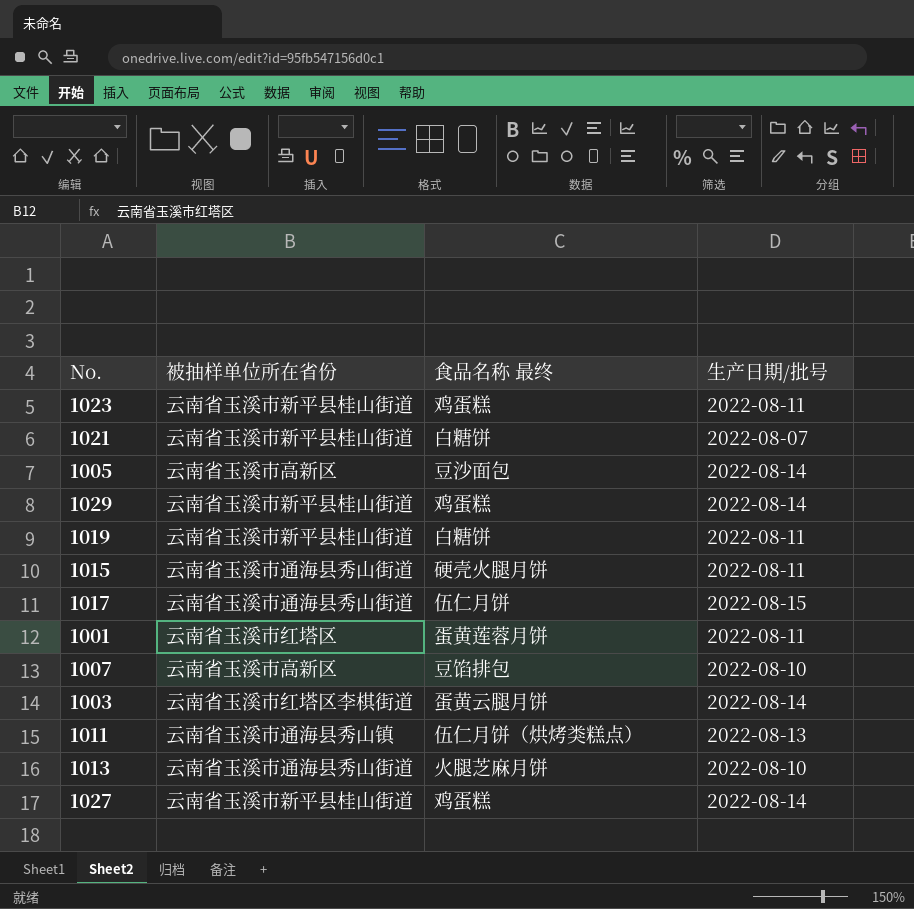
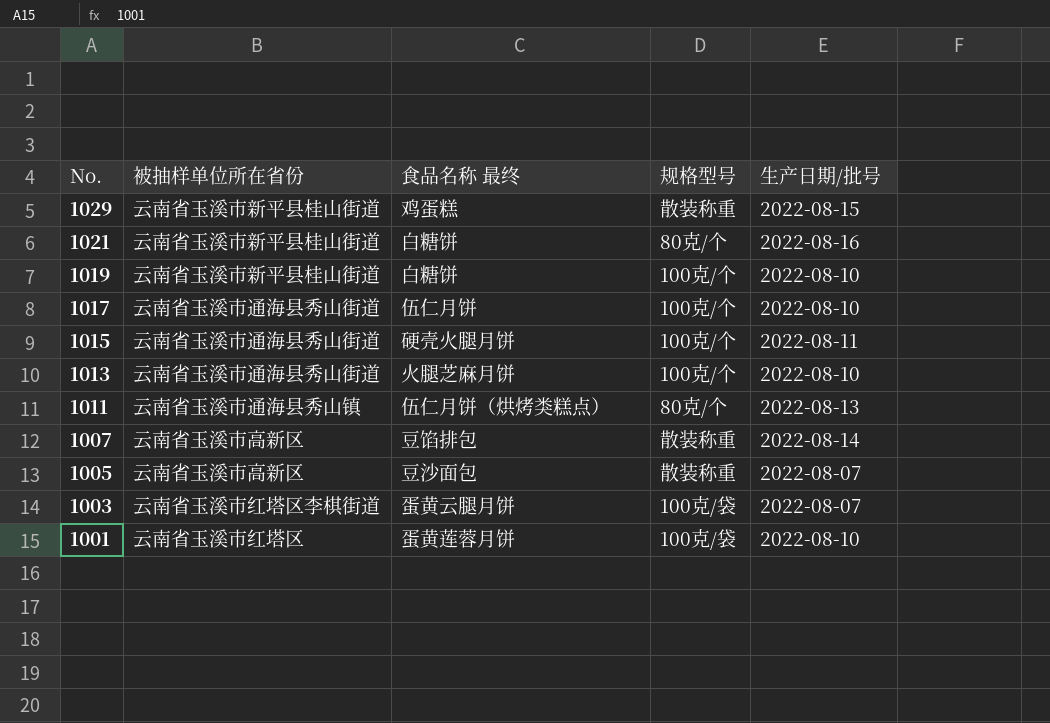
row order: none -> No. descending
column 规格型号 | position: none -> 4
row 1023: 云南省玉溪市新平县桂山街道 | 鸡蛋糕 | 2022-08-11 -> none
row 1027: 云南省玉溪市新平县桂山街道 | 鸡蛋糕 | 2022-08-14 -> none
1029 | 生产日期/批号: 2022-08-14 -> 2022-08-15
1021 | 生产日期/批号: 2022-08-07 -> 2022-08-16
1019 | 生产日期/批号: 2022-08-11 -> 2022-08-10
1017 | 生产日期/批号: 2022-08-15 -> 2022-08-10
1007 | 生产日期/批号: 2022-08-10 -> 2022-08-14
1005 | 生产日期/批号: 2022-08-14 -> 2022-08-07
1003 | 生产日期/批号: 2022-08-14 -> 2022-08-07
1001 | 生产日期/批号: 2022-08-11 -> 2022-08-10

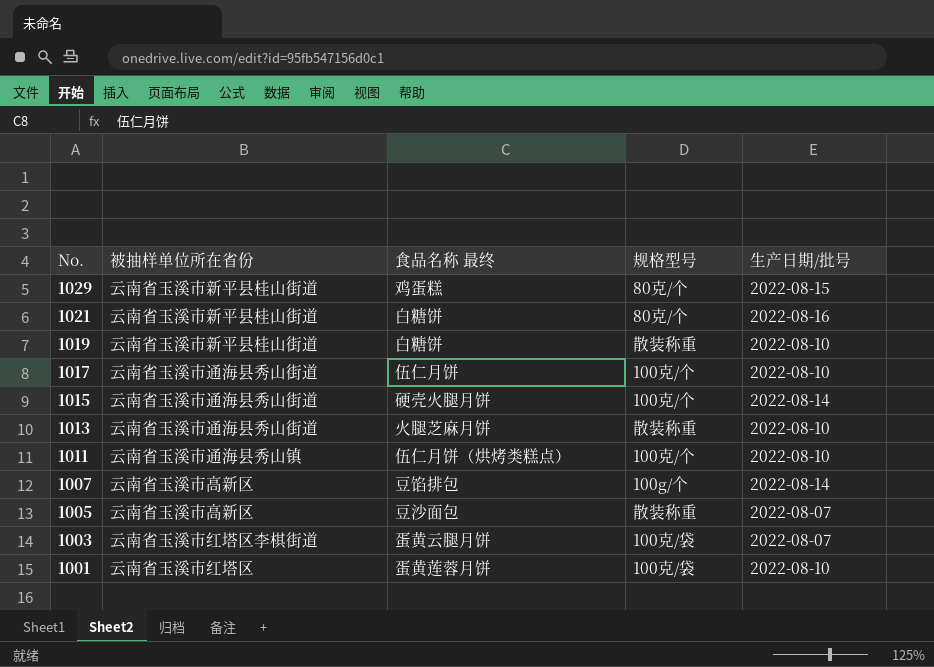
1029 | 规格型号: 散装称重 -> 80克/个
1019 | 规格型号: 100克/个 -> 散装称重
1015 | 生产日期/批号: 2022-08-11 -> 2022-08-14
1013 | 规格型号: 100克/个 -> 散装称重
1011 | 规格型号: 80克/个 -> 100克/个
1011 | 生产日期/批号: 2022-08-13 -> 2022-08-10
1007 | 规格型号: 散装称重 -> 100g/个

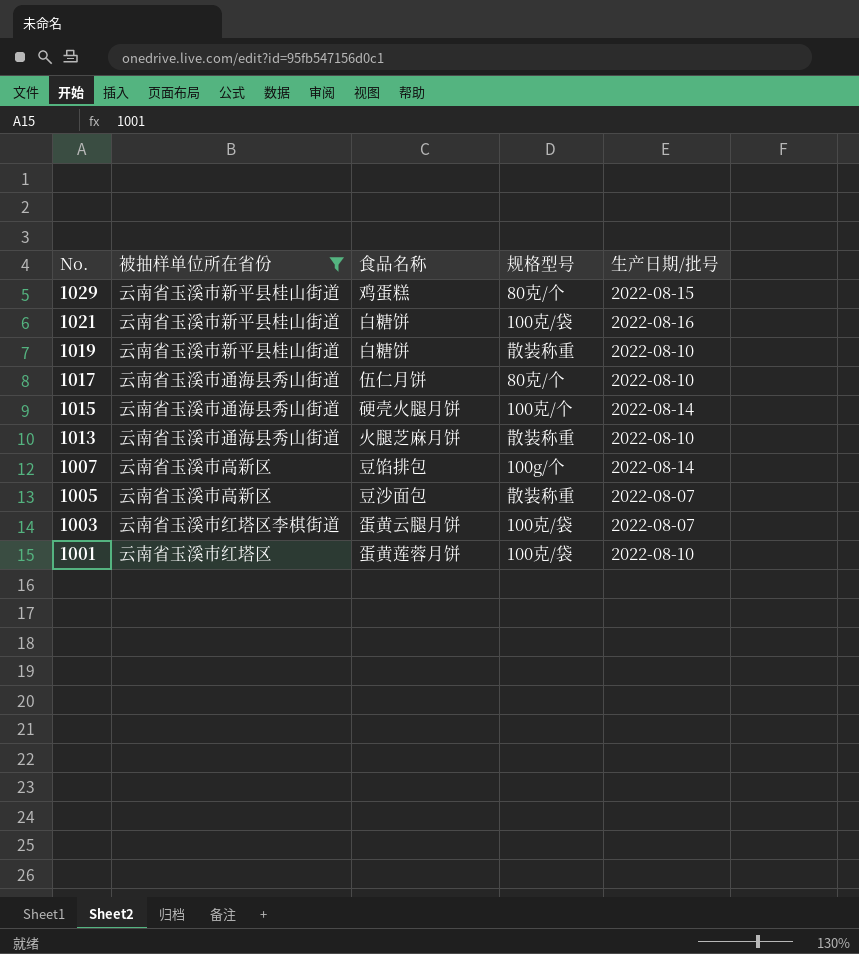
filter: none -> 被抽样单位所在省份 != 云南省玉溪市通海县秀山镇
column name: 食品名称 最终 -> 食品名称
1021 | 规格型号: 80克/个 -> 100克/袋
1017 | 规格型号: 100克/个 -> 80克/个

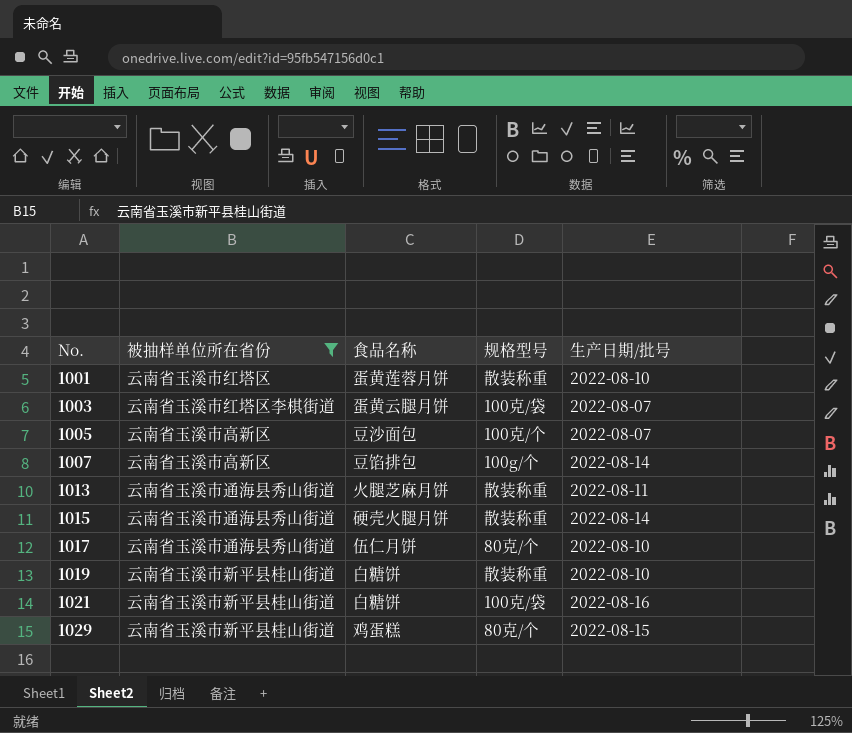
row order: No. descending -> No. ascending
1001 | 规格型号: 100克/袋 -> 散装称重
1005 | 规格型号: 散装称重 -> 100克/个
1013 | 生产日期/批号: 2022-08-10 -> 2022-08-11
1015 | 规格型号: 100克/个 -> 散装称重

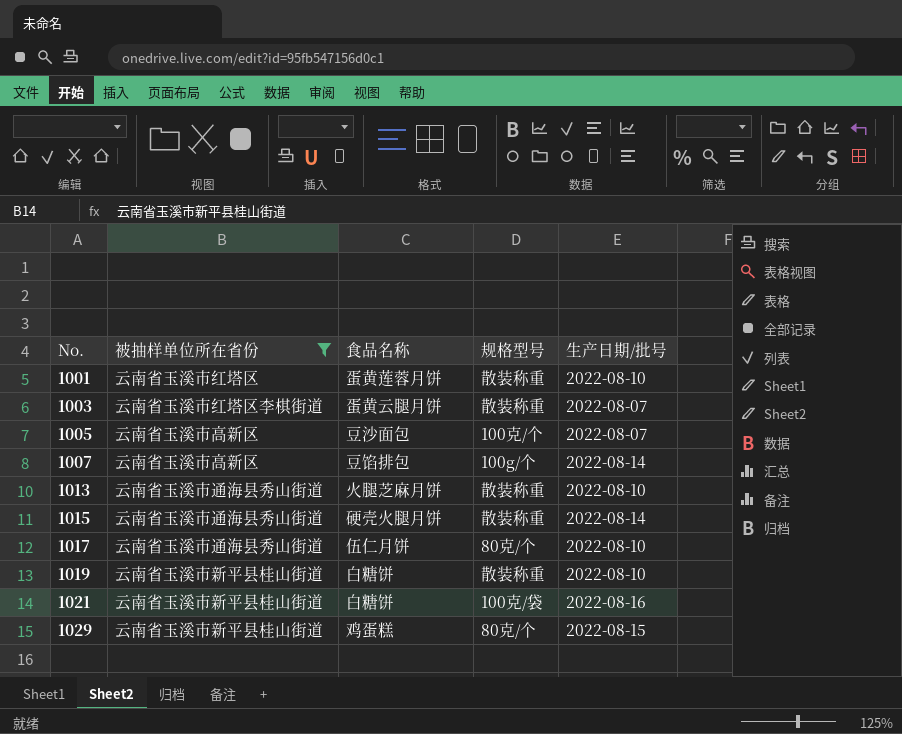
1003 | 规格型号: 100克/袋 -> 散装称重
1013 | 生产日期/批号: 2022-08-11 -> 2022-08-10

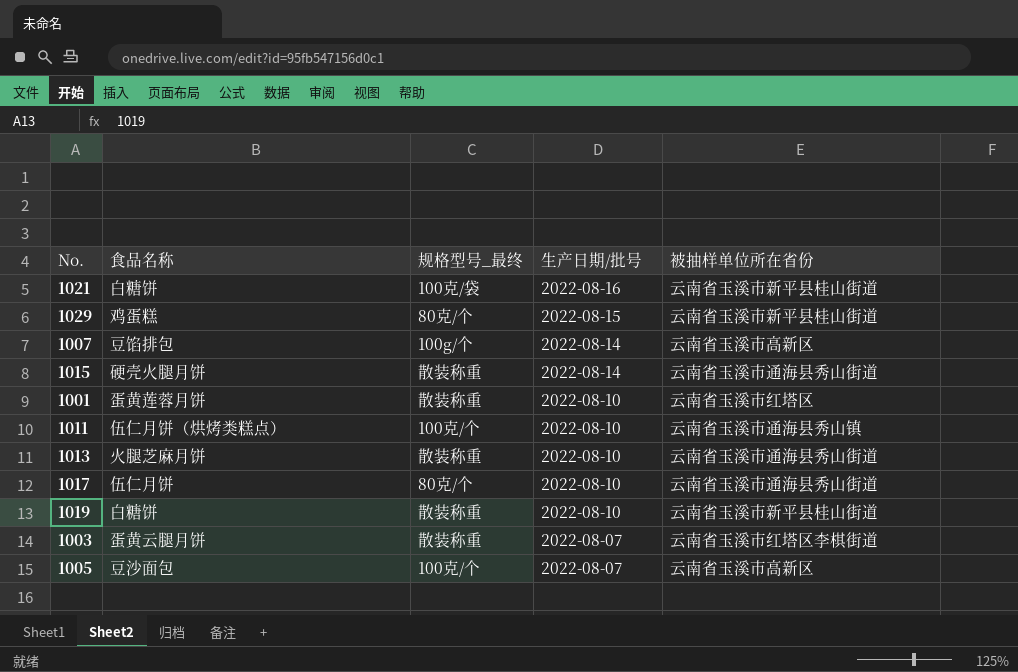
filter: 被抽样单位所在省份 != 云南省玉溪市通海县秀山镇 -> none
row order: No. ascending -> 生产日期/批号 descending
column name: 规格型号 -> 规格型号_最终
column 被抽样单位所在省份 | position: 2 -> 5

